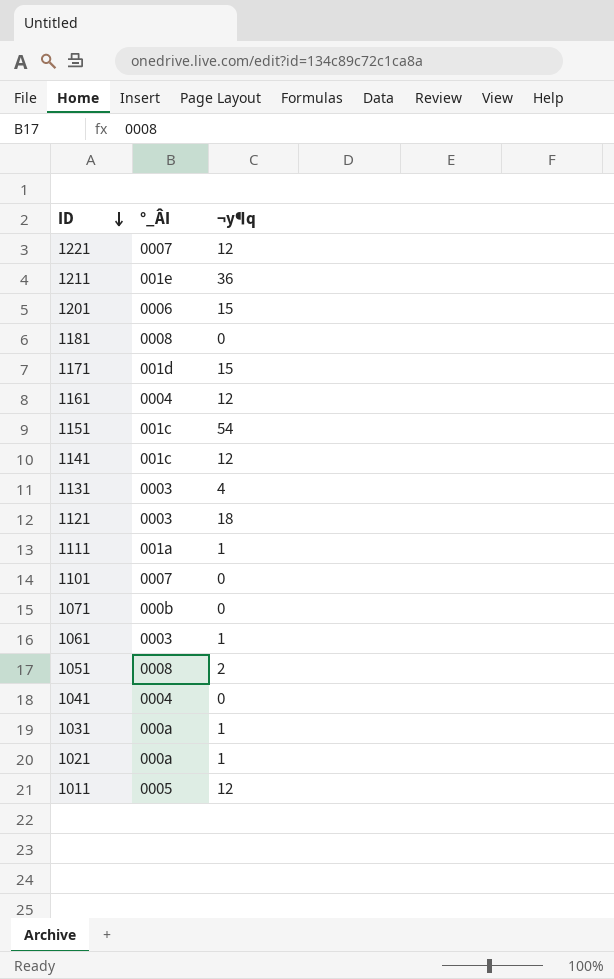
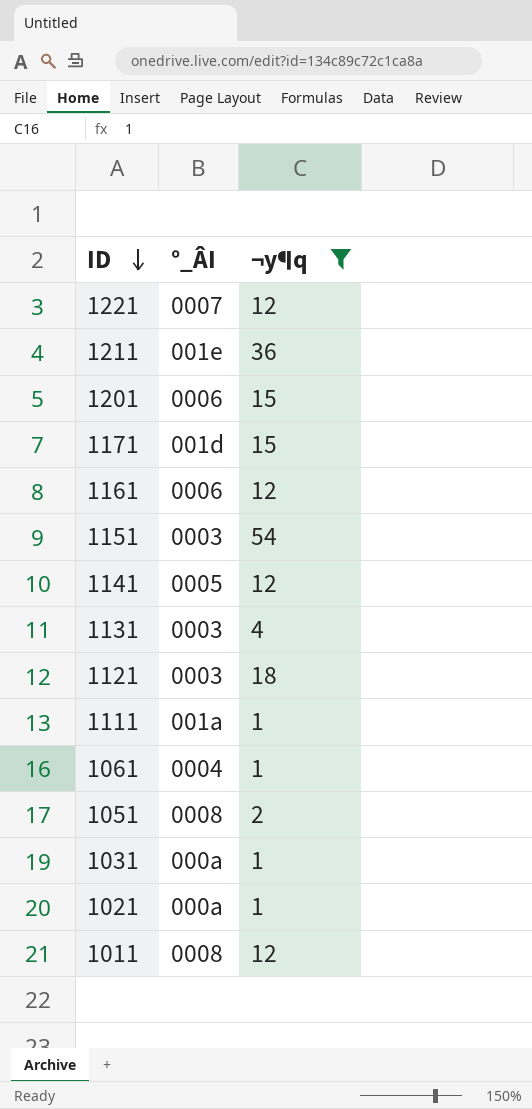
filter: none -> ¬y¶q != 0
1161 | °_ÂI: 0004 -> 0006
1151 | °_ÂI: 001c -> 0003
1141 | °_ÂI: 001c -> 0005
1061 | °_ÂI: 0003 -> 0004
1011 | °_ÂI: 0005 -> 0008

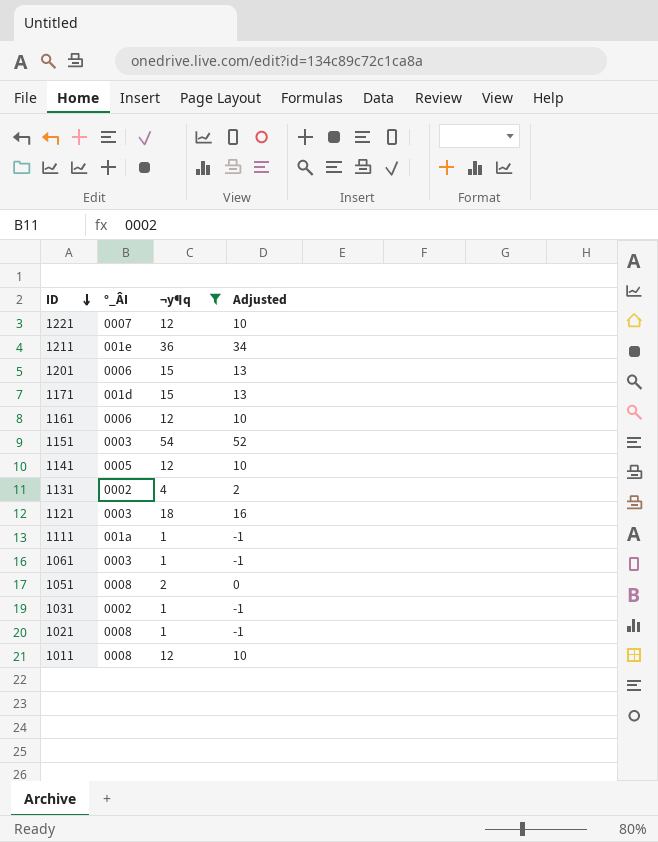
column Adjusted | formula: none -> [¬y¶q] - 2
1131 | °_ÂI: 0003 -> 0002
1061 | °_ÂI: 0004 -> 0003
1031 | °_ÂI: 000a -> 0002
1021 | °_ÂI: 000a -> 0008

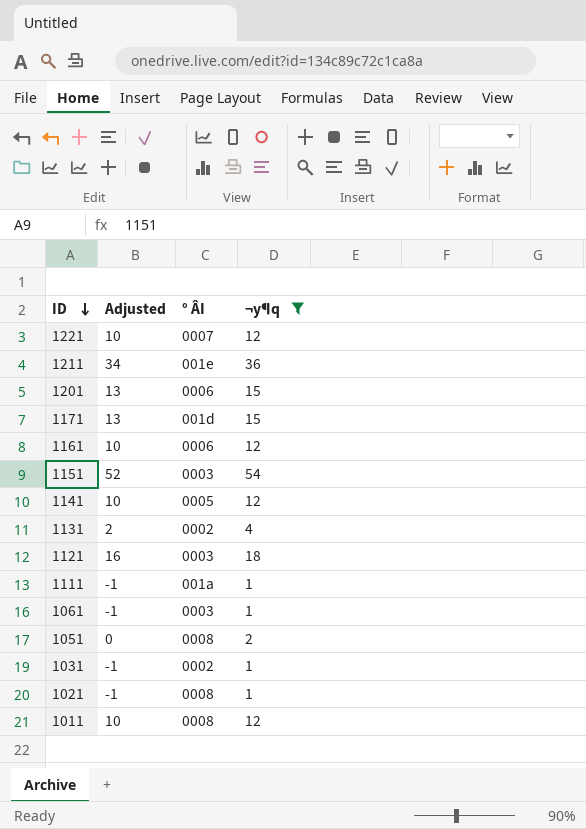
column Adjusted | position: 4 -> 2
column name: °_ÂI -> ° ÂI

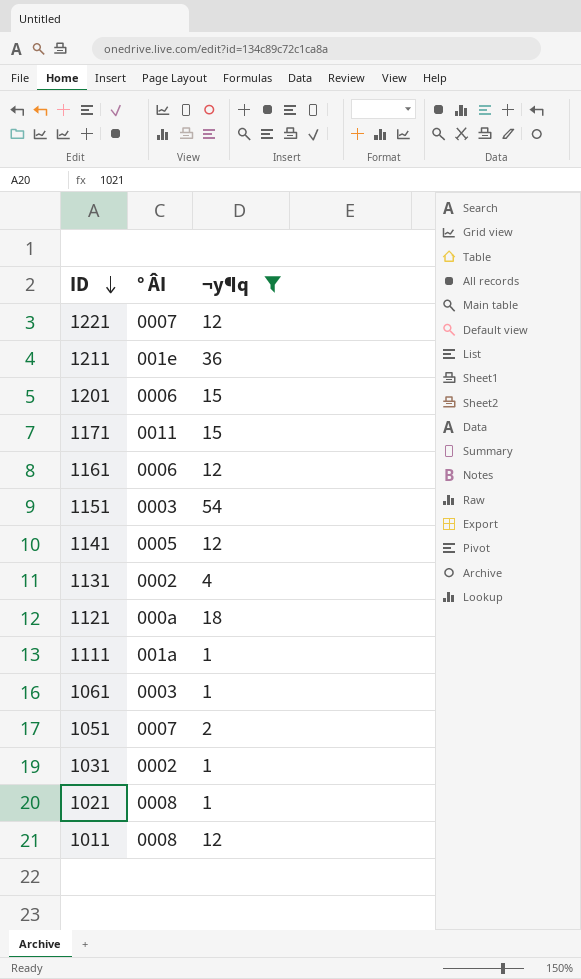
column Adjusted | formula: [¬y¶q] - 2 -> none
1171 | ° ÂI: 001d -> 0011
1121 | ° ÂI: 0003 -> 000a
1051 | ° ÂI: 0008 -> 0007

